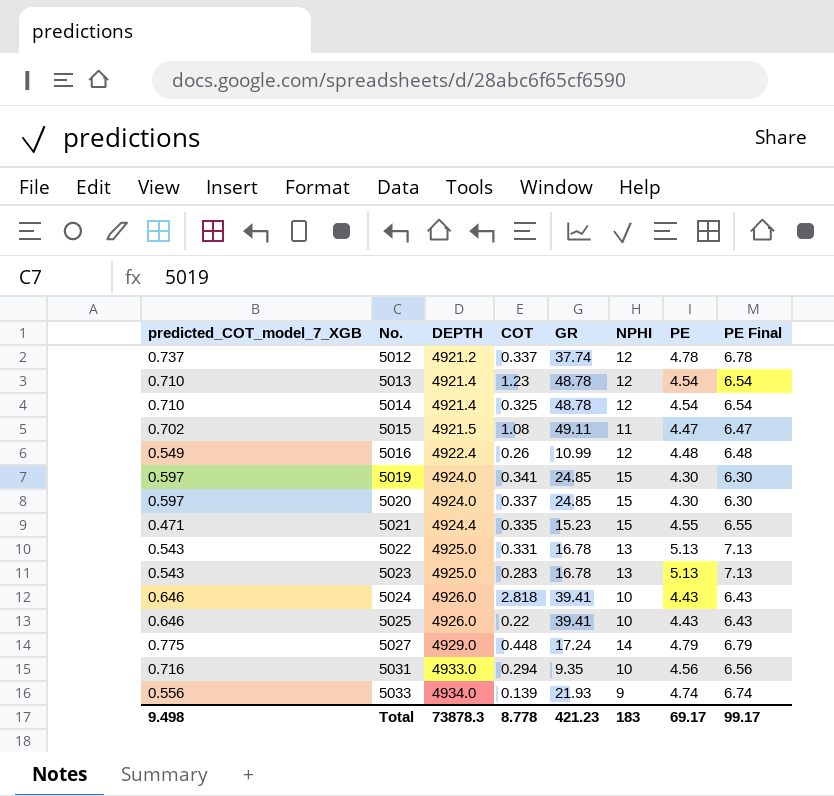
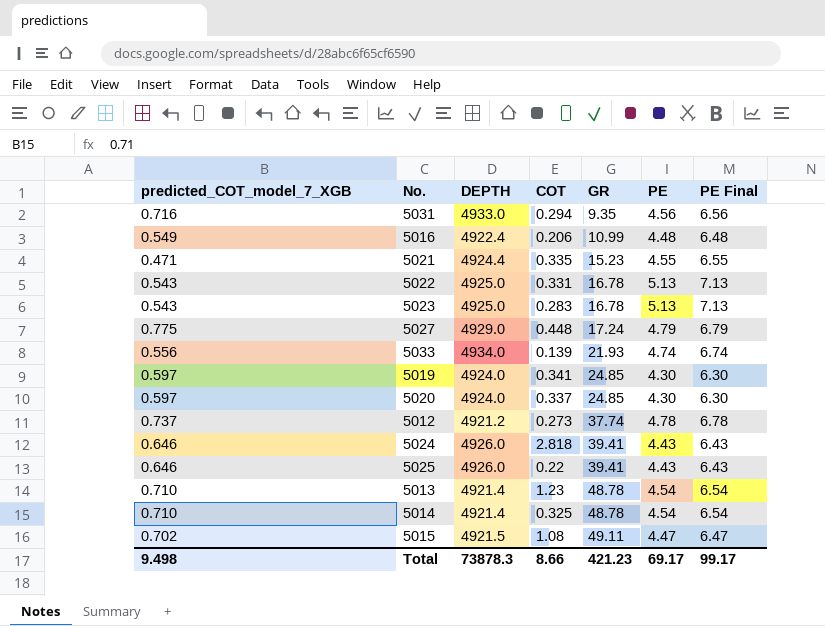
row order: No. ascending -> GR ascending
column NPHI | position: 6 -> none
5016 | COT: 0.26 -> 0.206
5012 | COT: 0.337 -> 0.273
Total | COT: 8.778 -> 8.66

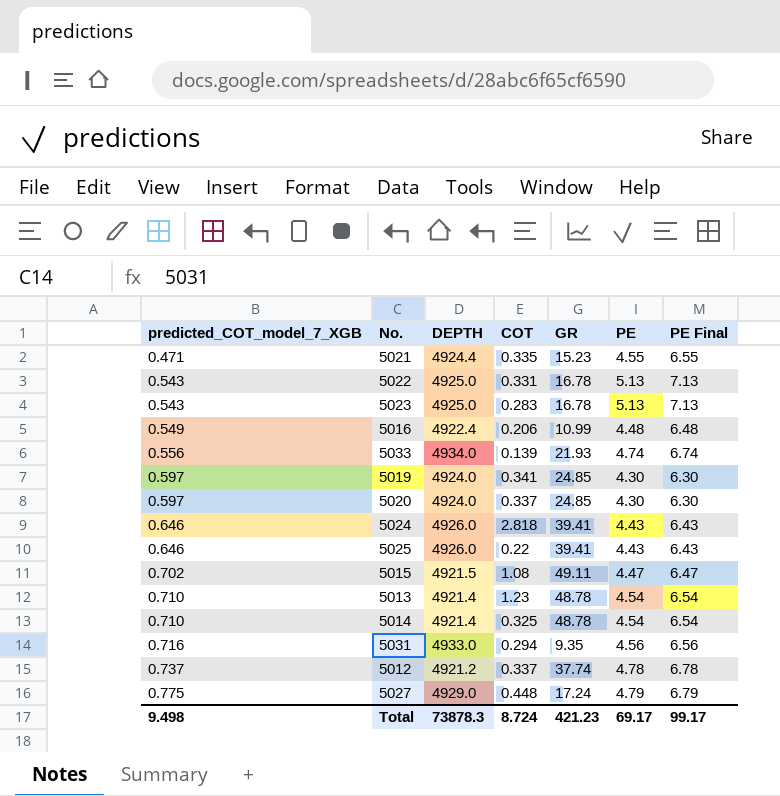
row order: GR ascending -> predicted_COT_model_7_XGB ascending
5012 | COT: 0.273 -> 0.337
Total | COT: 8.66 -> 8.724

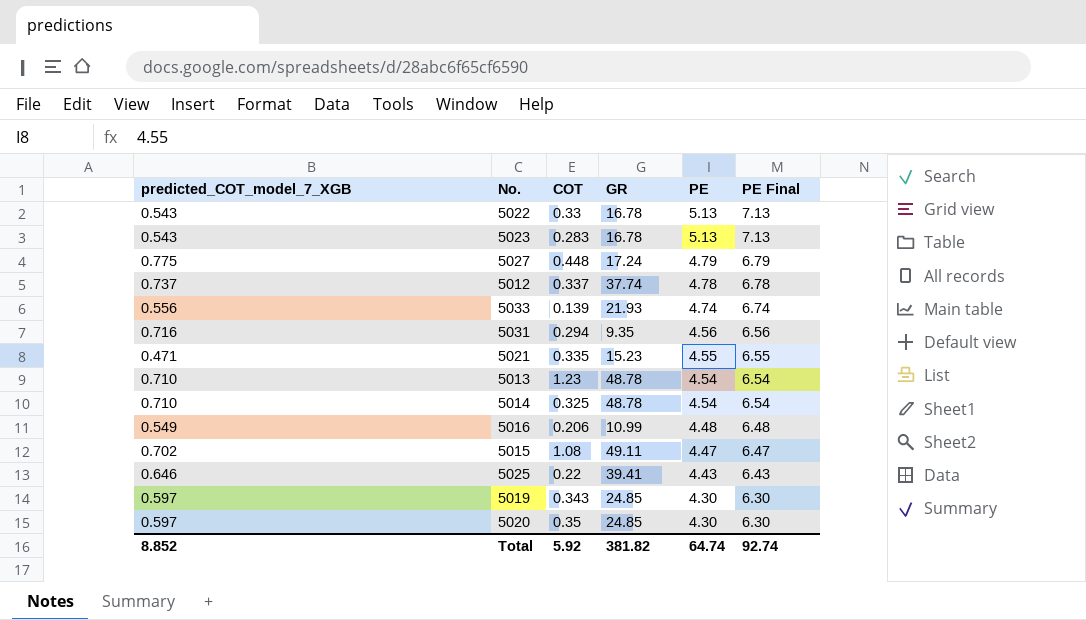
row order: predicted_COT_model_7_XGB ascending -> PE descending
column DEPTH | position: 3 -> none
row 5024: 0.646 | 4926.0 | 2.818 | 39.41 | 4.43 | 6.43 -> none
5022 | COT: 0.331 -> 0.33
5019 | COT: 0.341 -> 0.343
5020 | COT: 0.337 -> 0.35
Total | predicted_COT_model_7_XGB: 9.498 -> 8.852
Total | COT: 8.724 -> 5.92
Total | GR: 421.23 -> 381.82
Total | PE: 69.17 -> 64.74
Total | PE Final: 99.17 -> 92.74

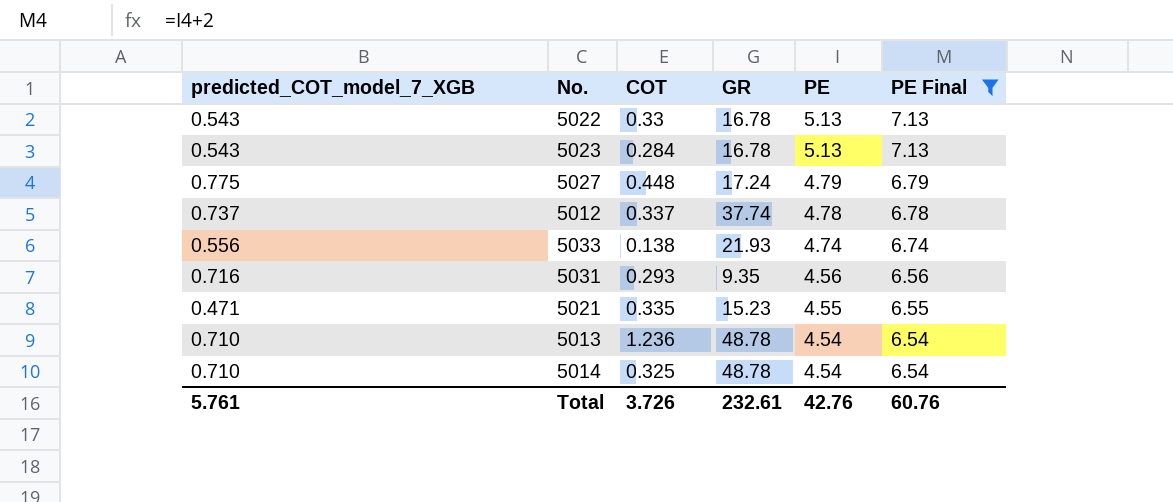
filter: none -> PE Final >= 6.54
5023 | COT: 0.283 -> 0.284
5033 | COT: 0.139 -> 0.138
5031 | COT: 0.294 -> 0.293
5013 | COT: 1.23 -> 1.236
Total | predicted_COT_model_7_XGB: 8.852 -> 5.761
Total | COT: 5.92 -> 3.726
Total | GR: 381.82 -> 232.61
Total | PE: 64.74 -> 42.76
Total | PE Final: 92.74 -> 60.76

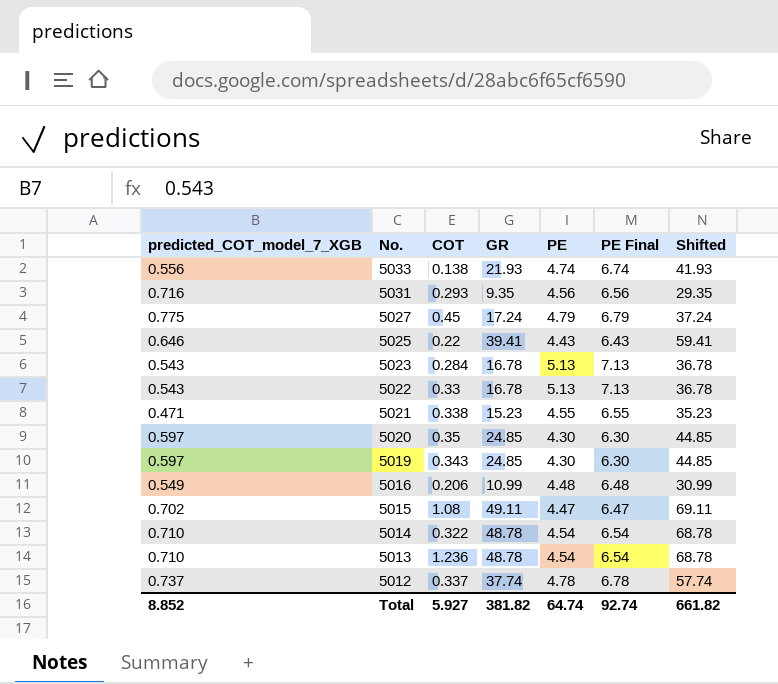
filter: PE Final >= 6.54 -> none
row order: PE descending -> No. descending
column Shifted | formula: none -> [GR] + 20
5027 | COT: 0.448 -> 0.45
5021 | COT: 0.335 -> 0.338
5014 | COT: 0.325 -> 0.322
Total | predicted_COT_model_7_XGB: 5.761 -> 8.852
Total | COT: 3.726 -> 5.927
Total | GR: 232.61 -> 381.82
Total | PE: 42.76 -> 64.74
Total | PE Final: 60.76 -> 92.74

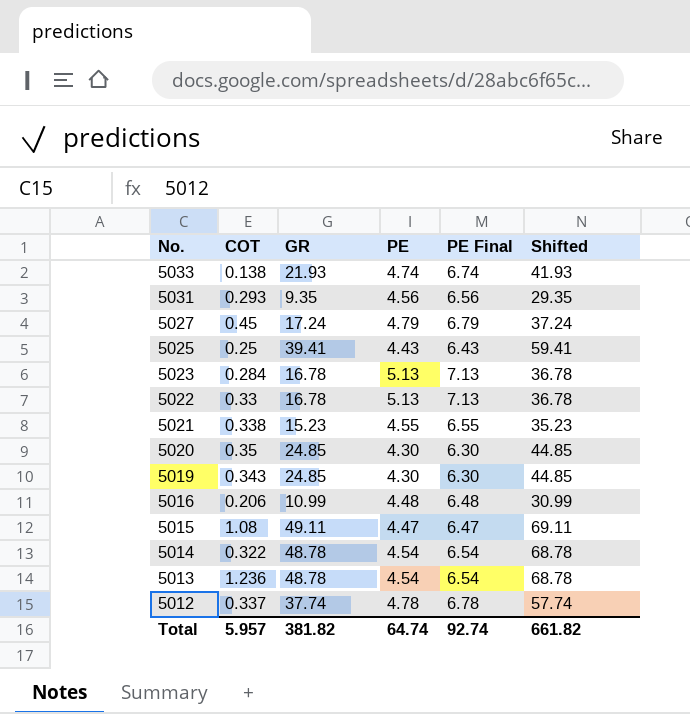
column predicted_COT_model_7_XGB | position: 1 -> none
5025 | COT: 0.22 -> 0.25
Total | COT: 5.927 -> 5.957

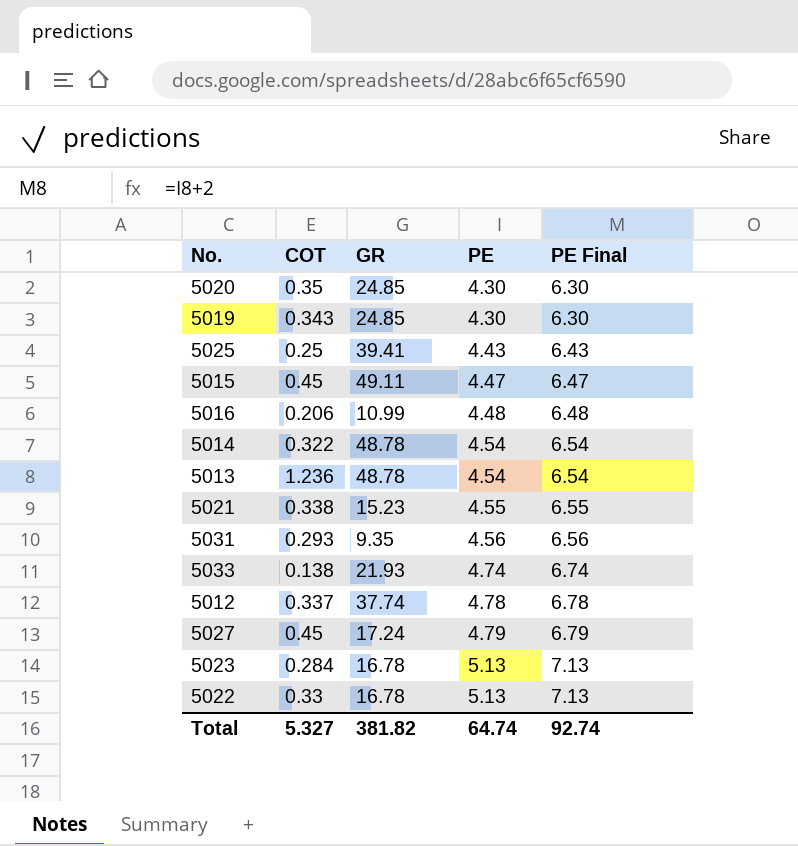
row order: No. descending -> PE ascending
column Shifted | formula: [GR] + 20 -> none
5015 | COT: 1.08 -> 0.45
Total | COT: 5.957 -> 5.327

